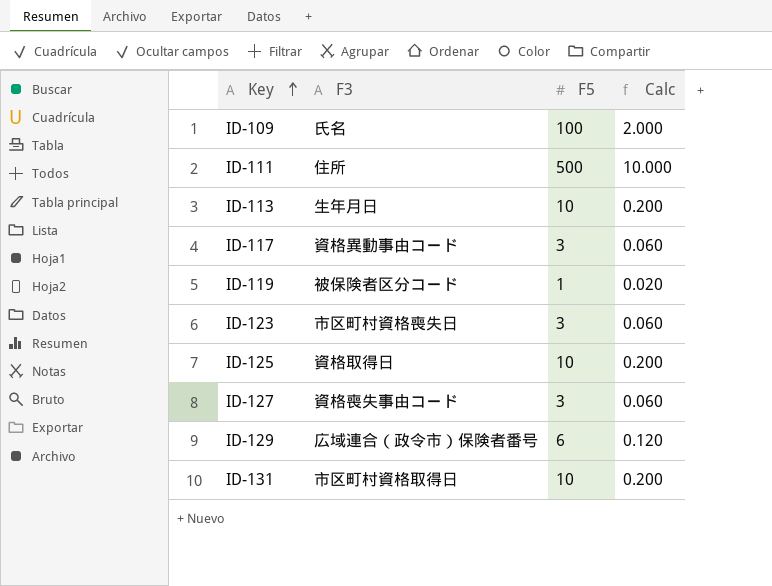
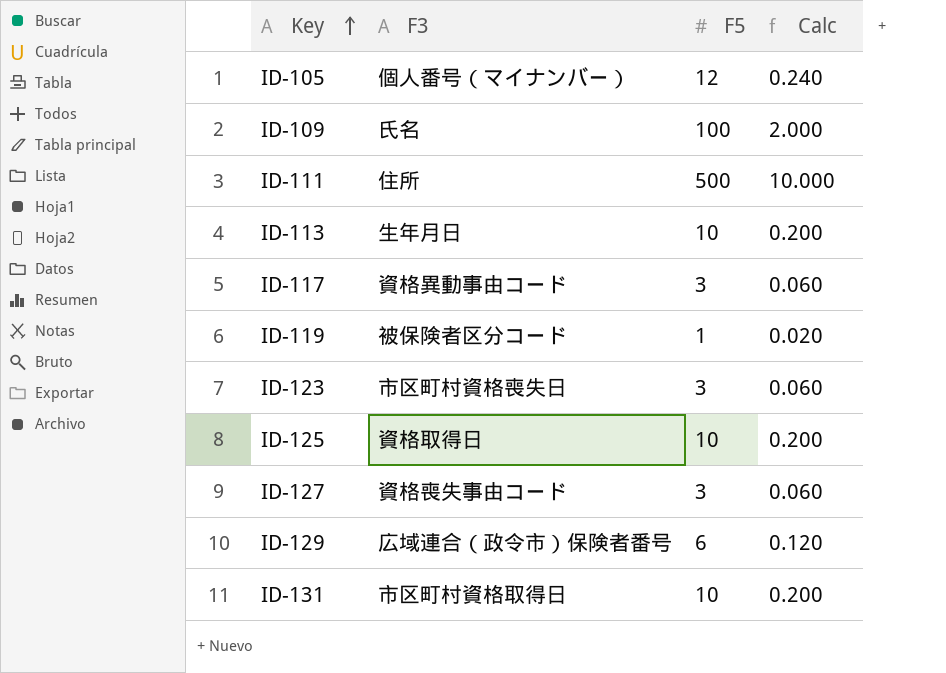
row ID-105: none -> 個人番号（マイナンバー） | 12 | 0.240

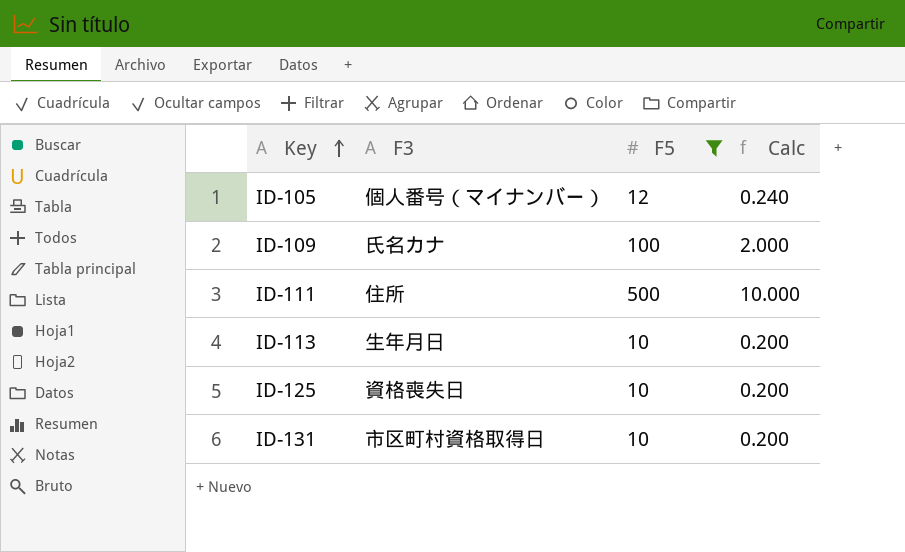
filter: none -> F5 >= 10
ID-109 | F3: 氏名 -> 氏名カナ
ID-125 | F3: 資格取得日 -> 資格喪失日

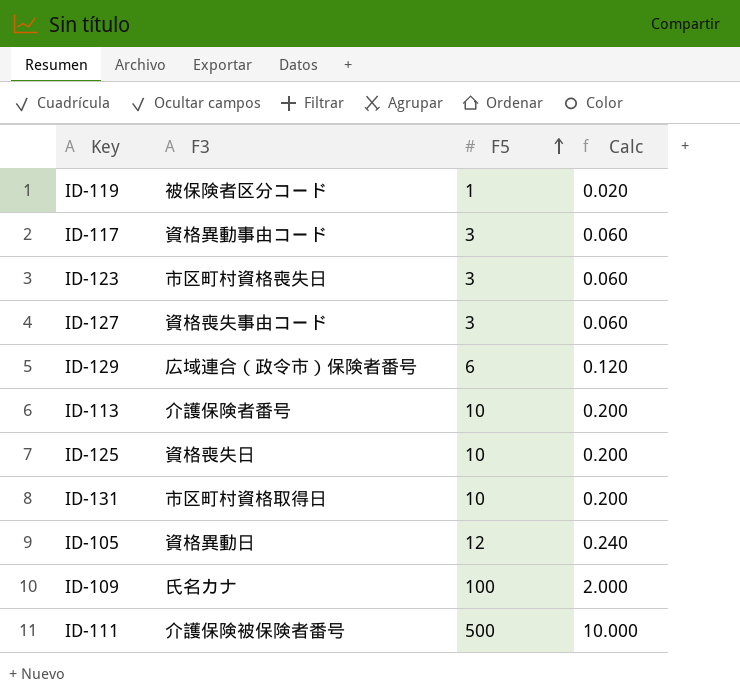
filter: F5 >= 10 -> none
row order: Key ascending -> F5 ascending
ID-113 | F3: 生年月日 -> 介護保険者番号
ID-105 | F3: 個人番号（マイナンバー） -> 資格異動日
ID-111 | F3: 住所 -> 介護保険被保険者番号

